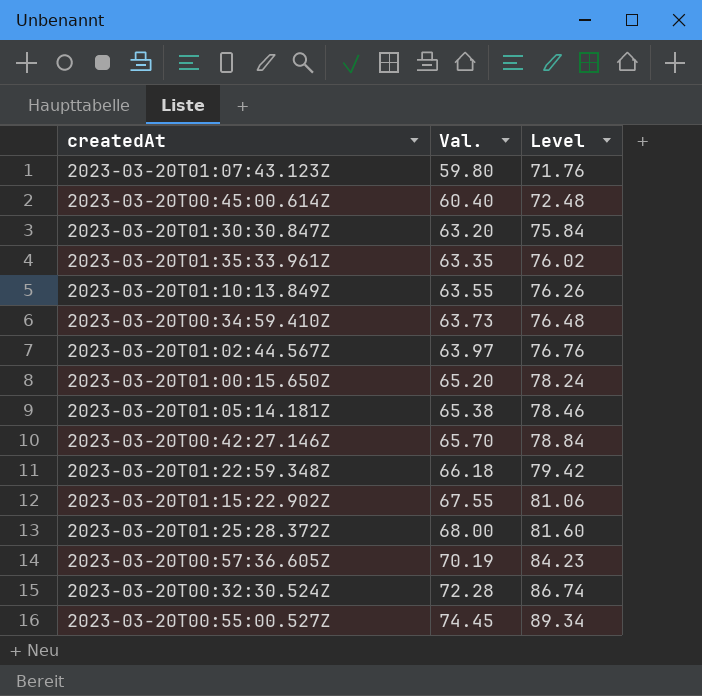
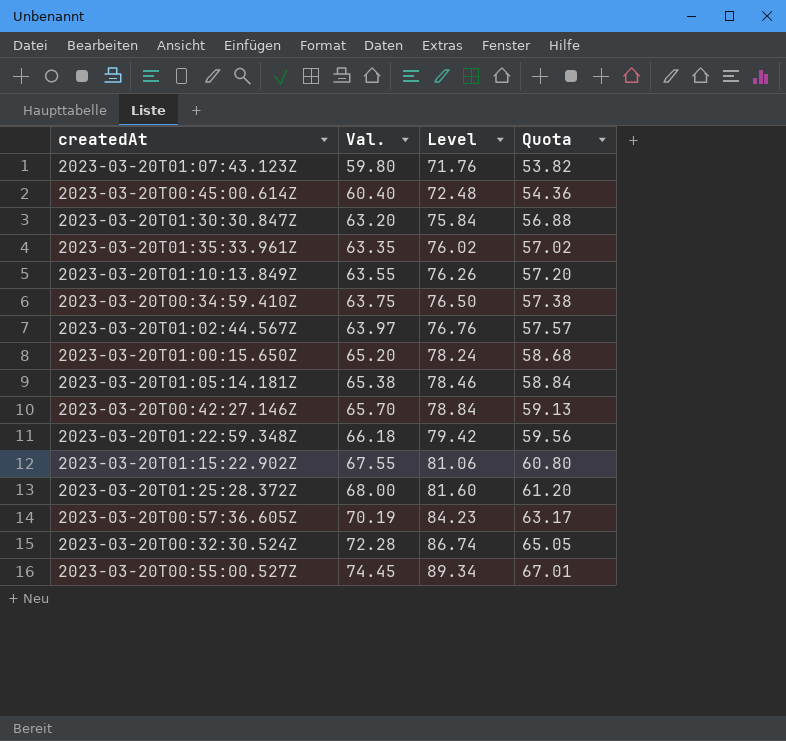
column Quota | formula: none -> [Val.] * 0.9
2023-03-20T00:34:59.410Z | Val.: 63.73 -> 63.75
2023-03-20T00:34:59.410Z | Level: 76.48 -> 76.50

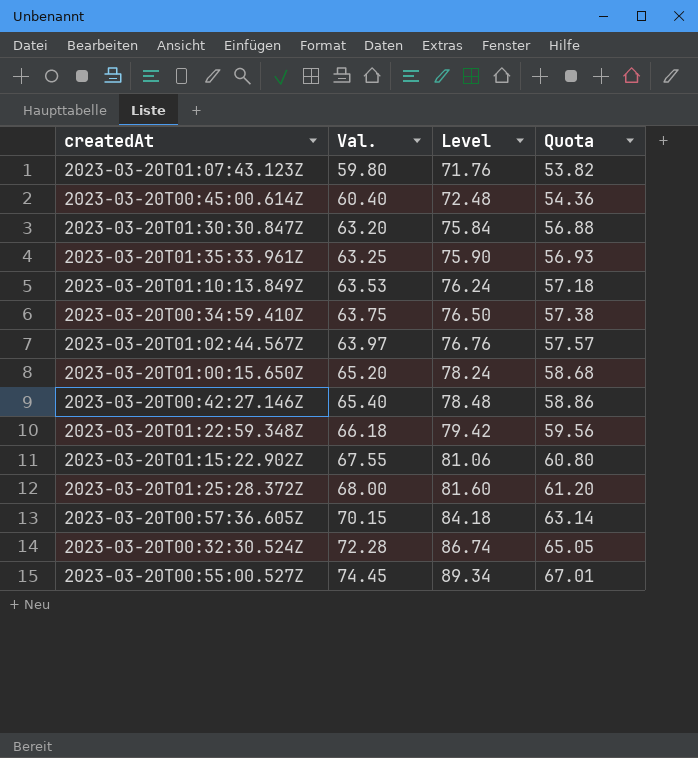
row 2023-03-20T01:05:14.181Z: 65.38 | 78.46 | 58.84 -> none
2023-03-20T01:35:33.961Z | Val.: 63.35 -> 63.25
2023-03-20T01:35:33.961Z | Level: 76.02 -> 75.90
2023-03-20T01:35:33.961Z | Quota: 57.02 -> 56.93
2023-03-20T01:10:13.849Z | Val.: 63.55 -> 63.53
2023-03-20T01:10:13.849Z | Level: 76.26 -> 76.24
2023-03-20T01:10:13.849Z | Quota: 57.20 -> 57.18
2023-03-20T00:42:27.146Z | Val.: 65.70 -> 65.40
2023-03-20T00:42:27.146Z | Level: 78.84 -> 78.48
2023-03-20T00:42:27.146Z | Quota: 59.13 -> 58.86
2023-03-20T00:57:36.605Z | Val.: 70.19 -> 70.15
2023-03-20T00:57:36.605Z | Level: 84.23 -> 84.18
2023-03-20T00:57:36.605Z | Quota: 63.17 -> 63.14

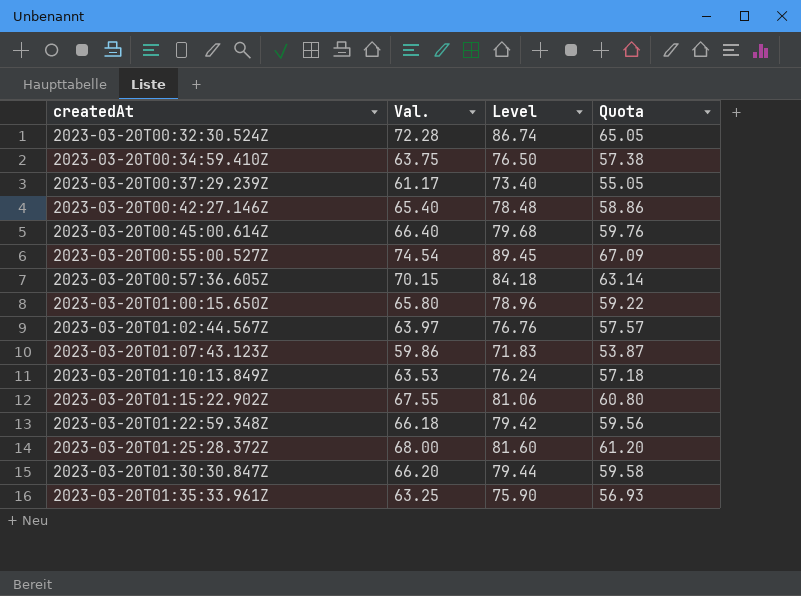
row order: Val. ascending -> createdAt ascending
row 2023-03-20T00:37:29.239Z: none -> 61.17 | 73.40 | 55.05
2023-03-20T00:45:00.614Z | Val.: 60.40 -> 66.40
2023-03-20T00:45:00.614Z | Level: 72.48 -> 79.68
2023-03-20T00:45:00.614Z | Quota: 54.36 -> 59.76
2023-03-20T00:55:00.527Z | Val.: 74.45 -> 74.54
2023-03-20T00:55:00.527Z | Level: 89.34 -> 89.45
2023-03-20T00:55:00.527Z | Quota: 67.01 -> 67.09
2023-03-20T01:00:15.650Z | Val.: 65.20 -> 65.80
2023-03-20T01:00:15.650Z | Level: 78.24 -> 78.96
2023-03-20T01:00:15.650Z | Quota: 58.68 -> 59.22
2023-03-20T01:07:43.123Z | Val.: 59.80 -> 59.86
2023-03-20T01:07:43.123Z | Level: 71.76 -> 71.83
2023-03-20T01:07:43.123Z | Quota: 53.82 -> 53.87
2023-03-20T01:30:30.847Z | Val.: 63.20 -> 66.20
2023-03-20T01:30:30.847Z | Level: 75.84 -> 79.44
2023-03-20T01:30:30.847Z | Quota: 56.88 -> 59.58

